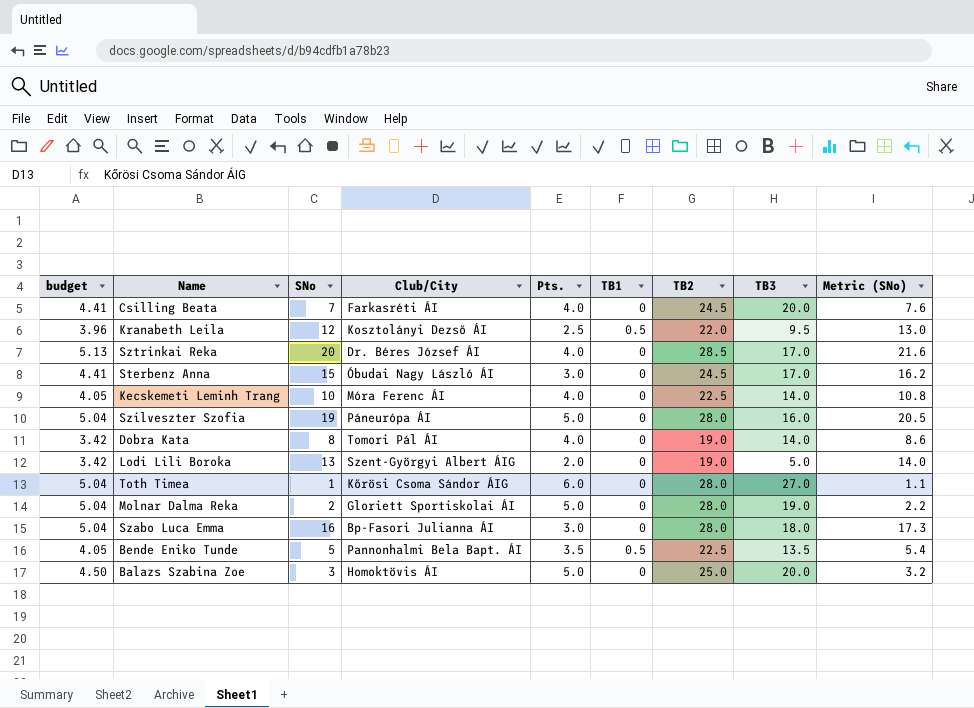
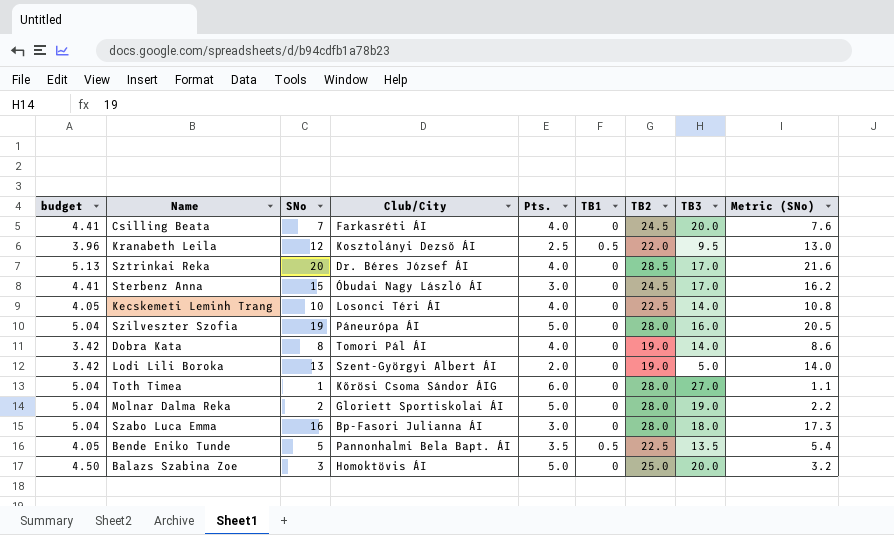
Kecskemeti Leminh Trang | Club/City: Móra Ferenc ÁI -> Losonci Téri ÁI
Lodi Lili Boroka | Club/City: Szent-Györgyi Albert ÁIG -> Szent-Györgyi Albert ÁI

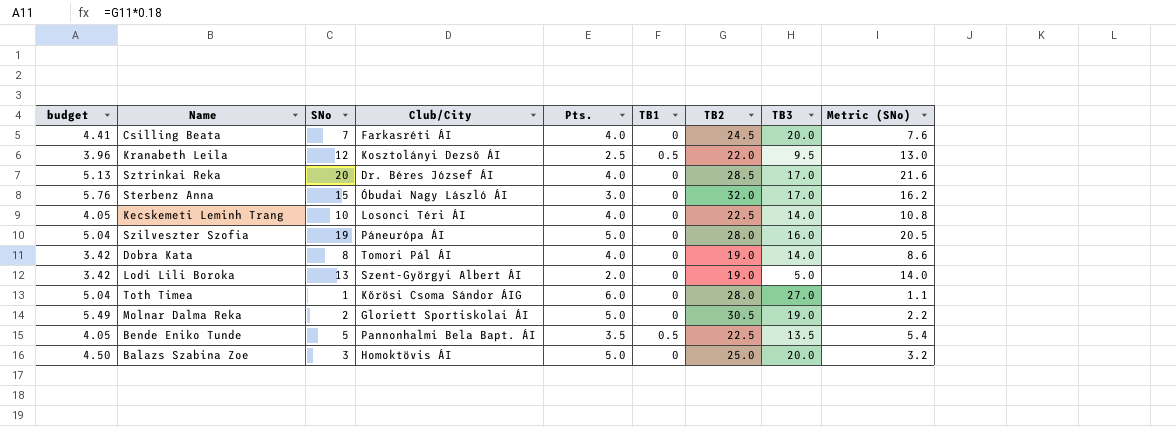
row Szabo Luca Emma: 5.04 | 16 | Bp-Fasori Julianna ÁI | 3.0 | 0 | 28.0 | 18.0 | 17.3 -> none
Sterbenz Anna | budget: 4.41 -> 5.76
Sterbenz Anna | TB2: 24.5 -> 32.0
Molnar Dalma Reka | budget: 5.04 -> 5.49
Molnar Dalma Reka | TB2: 28.0 -> 30.5

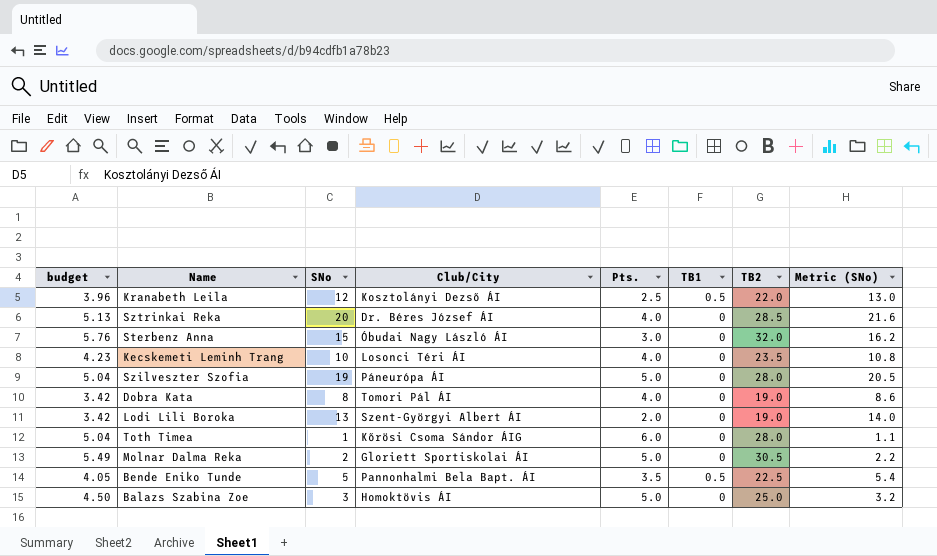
column TB3 | position: 8 -> none
row Csilling Beata: 4.41 | 7 | Farkasréti ÁI | 4.0 | 0 | 24.5 | 20.0 | 7.6 -> none
Kecskemeti Leminh Trang | budget: 4.05 -> 4.23
Kecskemeti Leminh Trang | TB2: 22.5 -> 23.5

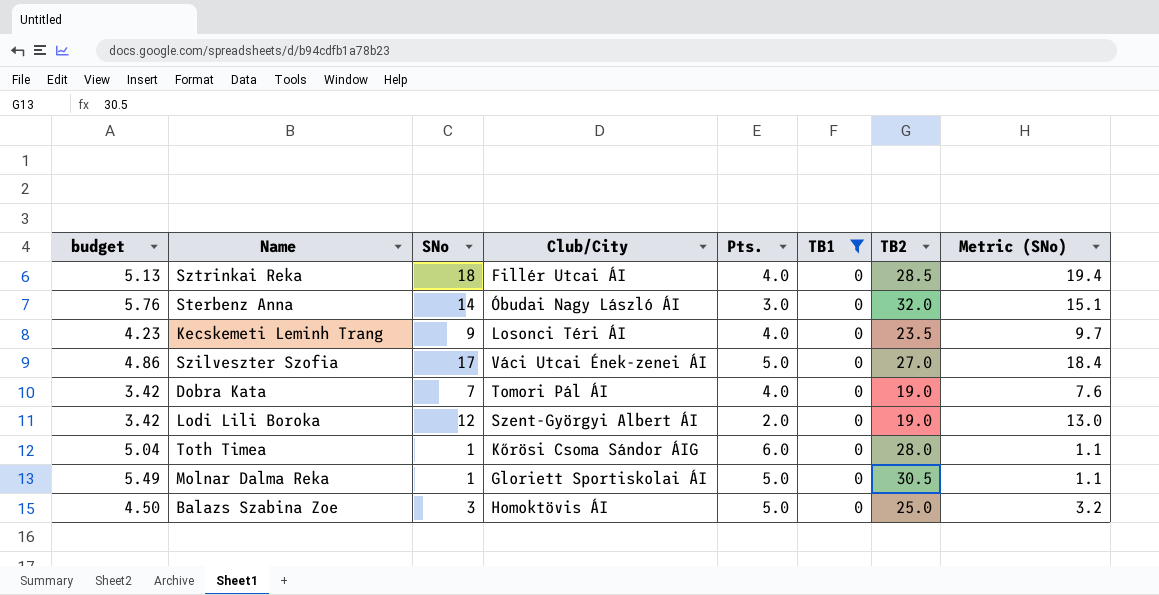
filter: none -> TB1 = 0
Sztrinkai Reka | SNo: 20 -> 18
Sztrinkai Reka | Club/City: Dr. Béres József ÁI -> Fillér Utcai ÁI
Sztrinkai Reka | Metric (SNo): 21.6 -> 19.4
Sterbenz Anna | SNo: 15 -> 14
Sterbenz Anna | Metric (SNo): 16.2 -> 15.1
Kecskemeti Leminh Trang | SNo: 10 -> 9
Kecskemeti Leminh Trang | Metric (SNo): 10.8 -> 9.7
Szilveszter Szofia | budget: 5.04 -> 4.86
Szilveszter Szofia | SNo: 19 -> 17
Szilveszter Szofia | Club/City: Páneurópa ÁI -> Váci Utcai Ének-zenei ÁI
Szilveszter Szofia | TB2: 28.0 -> 27.0
Szilveszter Szofia | Metric (SNo): 20.5 -> 18.4
Dobra Kata | SNo: 8 -> 7
Dobra Kata | Metric (SNo): 8.6 -> 7.6
Lodi Lili Boroka | SNo: 13 -> 12
Lodi Lili Boroka | Metric (SNo): 14.0 -> 13.0
Molnar Dalma Reka | SNo: 2 -> 1
Molnar Dalma Reka | Metric (SNo): 2.2 -> 1.1

